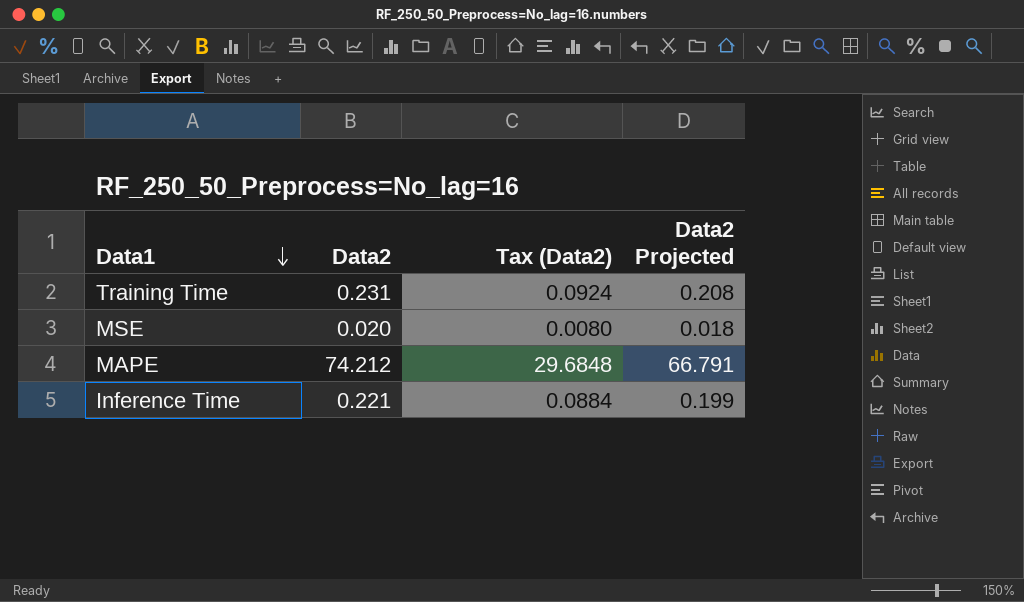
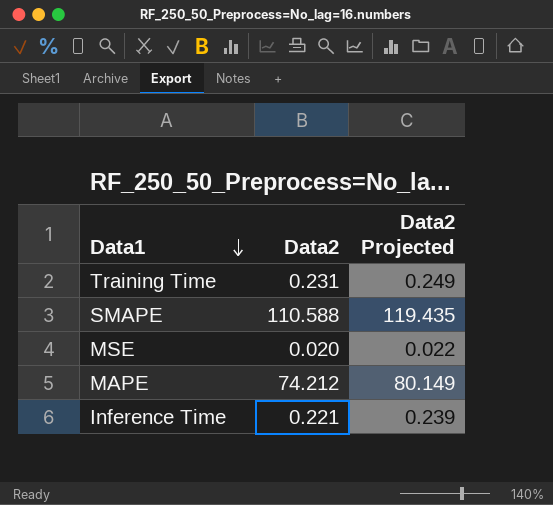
column Tax (Data2) | formula: [Data2] * 0.4 -> none
column Data2 Projected | formula: [Data2] * 0.9 -> [Data2] * 1.08
row SMAPE: none -> 110.588 | 119.435

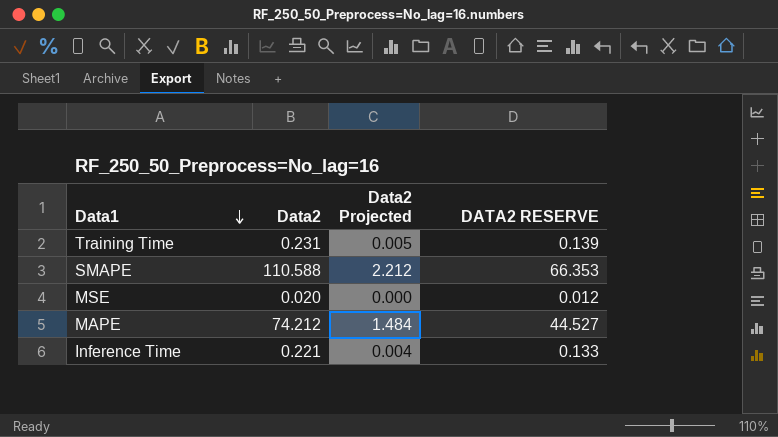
column Data2 Projected | formula: [Data2] * 1.08 -> [Data2] * 0.02
column DATA2 RESERVE | formula: none -> [Data2] * 0.6

